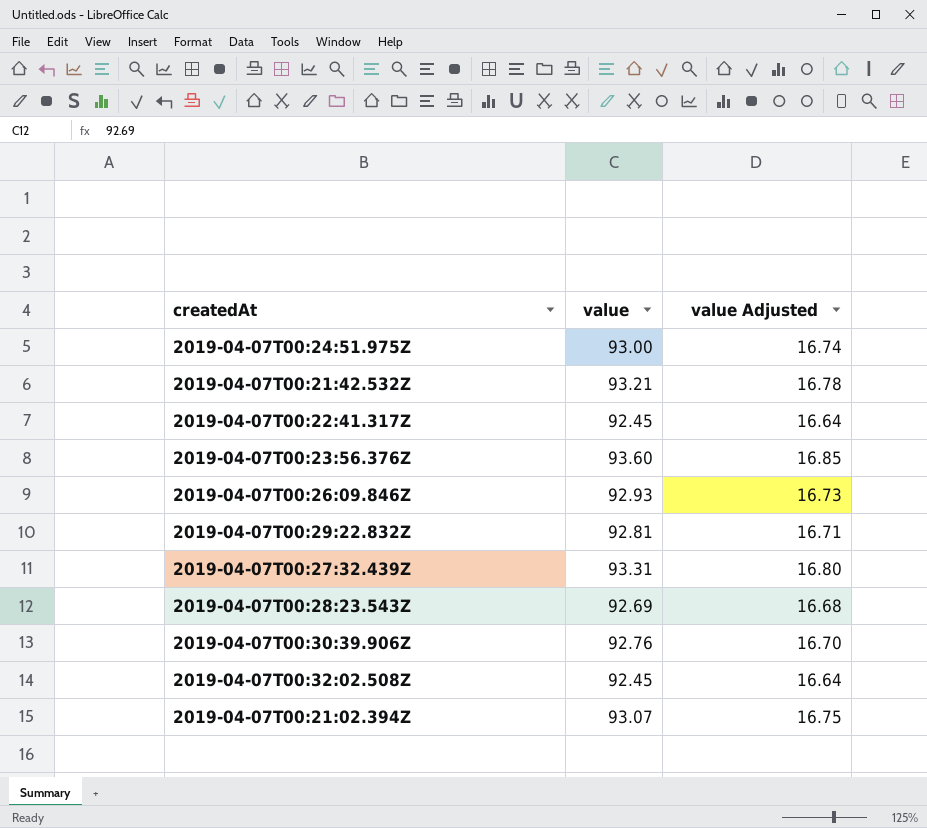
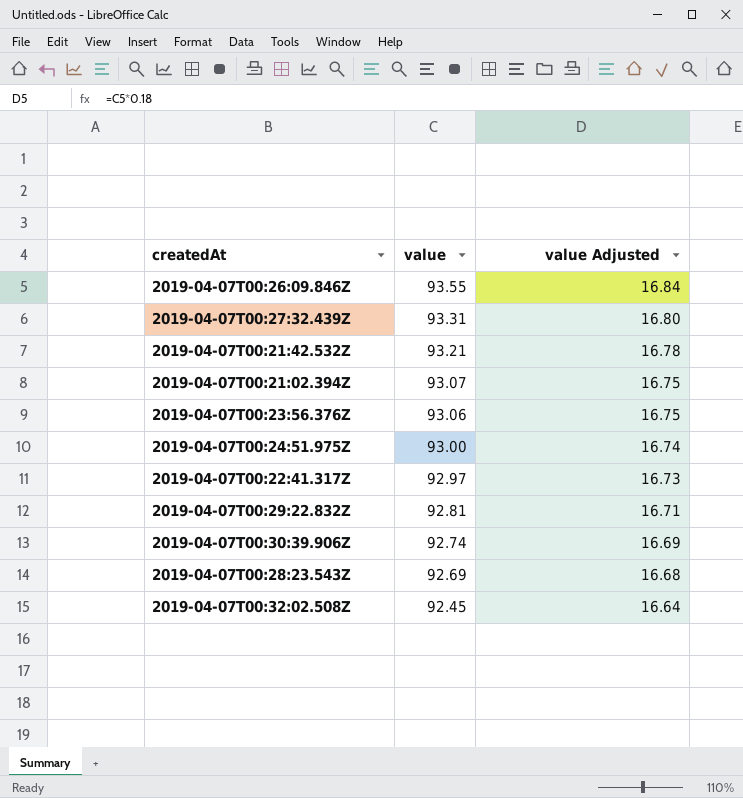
row order: none -> value descending
2019-04-07T00:26:09.846Z | value: 92.93 -> 93.55
2019-04-07T00:26:09.846Z | value Adjusted: 16.73 -> 16.84
2019-04-07T00:23:56.376Z | value: 93.60 -> 93.06
2019-04-07T00:23:56.376Z | value Adjusted: 16.85 -> 16.75
2019-04-07T00:22:41.317Z | value: 92.45 -> 92.97
2019-04-07T00:22:41.317Z | value Adjusted: 16.64 -> 16.73
2019-04-07T00:30:39.906Z | value: 92.76 -> 92.74
2019-04-07T00:30:39.906Z | value Adjusted: 16.70 -> 16.69

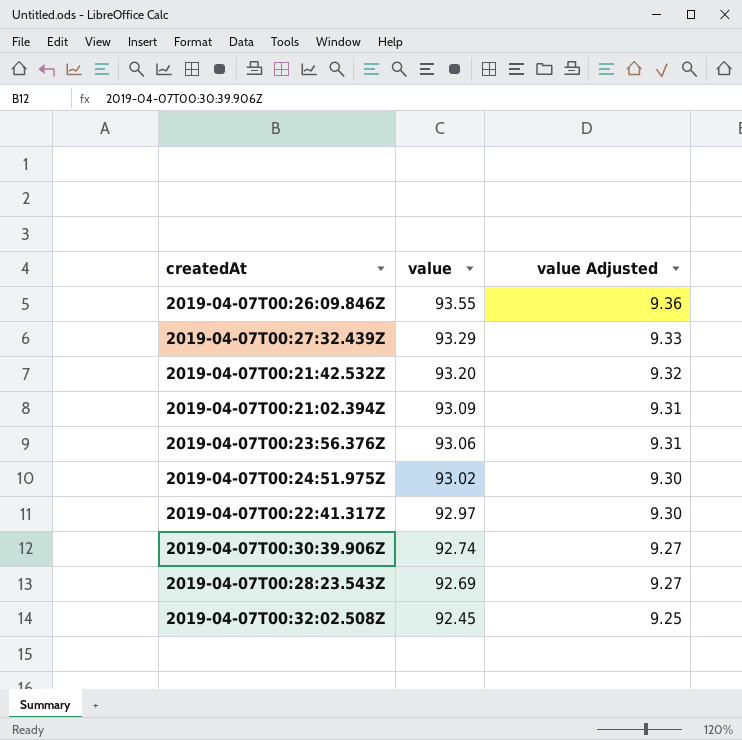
column value Adjusted | formula: [value] * 0.18 -> [value] * 0.1
row 2019-04-07T00:29:22.832Z: 92.81 | 16.71 -> none
2019-04-07T00:27:32.439Z | value: 93.31 -> 93.29
2019-04-07T00:21:42.532Z | value: 93.21 -> 93.20
2019-04-07T00:21:02.394Z | value: 93.07 -> 93.09
2019-04-07T00:24:51.975Z | value: 93.00 -> 93.02

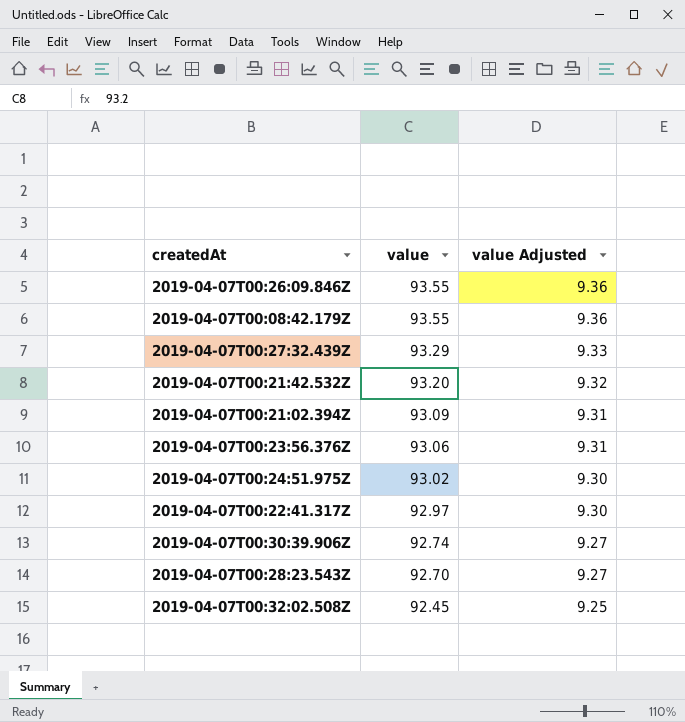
row 2019-04-07T00:08:42.179Z: none -> 93.55 | 9.36
2019-04-07T00:28:23.543Z | value: 92.69 -> 92.70

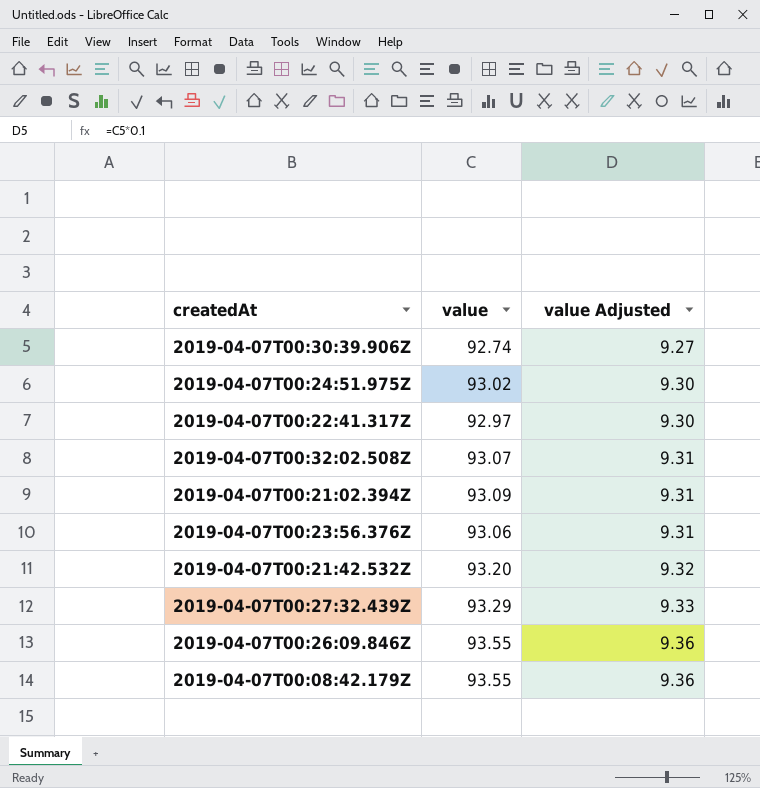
row order: value descending -> value Adjusted ascending
row 2019-04-07T00:28:23.543Z: 92.70 | 9.27 -> none
2019-04-07T00:32:02.508Z | value: 92.45 -> 93.07
2019-04-07T00:32:02.508Z | value Adjusted: 9.25 -> 9.31

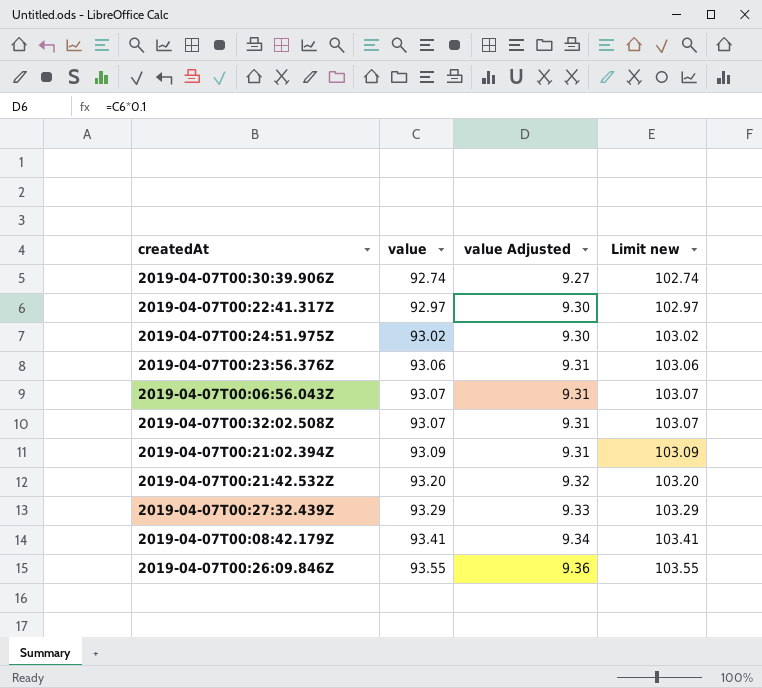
row order: value Adjusted ascending -> value ascending
column Limit new | formula: none -> [value] + 10
row 2019-04-07T00:06:56.043Z: none -> 93.07 | 9.31 | 103.07
2019-04-07T00:08:42.179Z | value: 93.55 -> 93.41
2019-04-07T00:08:42.179Z | value Adjusted: 9.36 -> 9.34

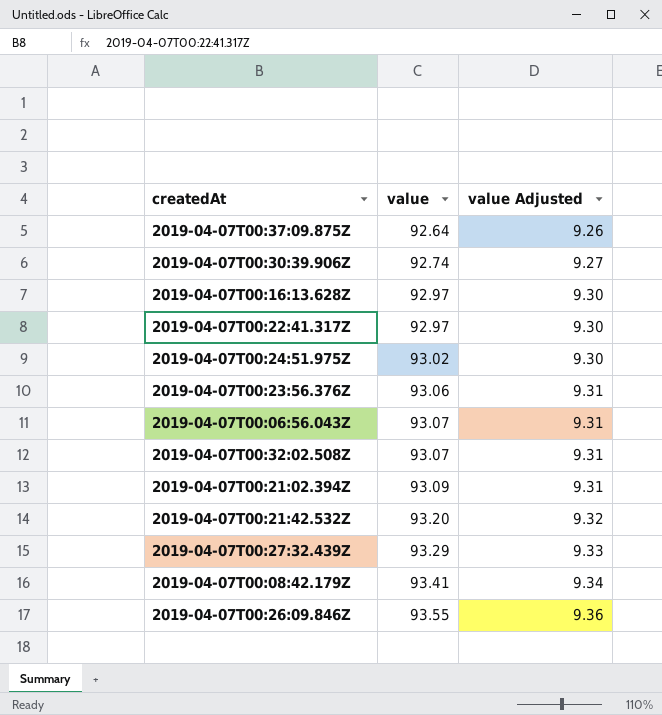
column Limit new | formula: [value] + 10 -> none
row 2019-04-07T00:37:09.875Z: none -> 92.64 | 9.26
row 2019-04-07T00:16:13.628Z: none -> 92.97 | 9.30

